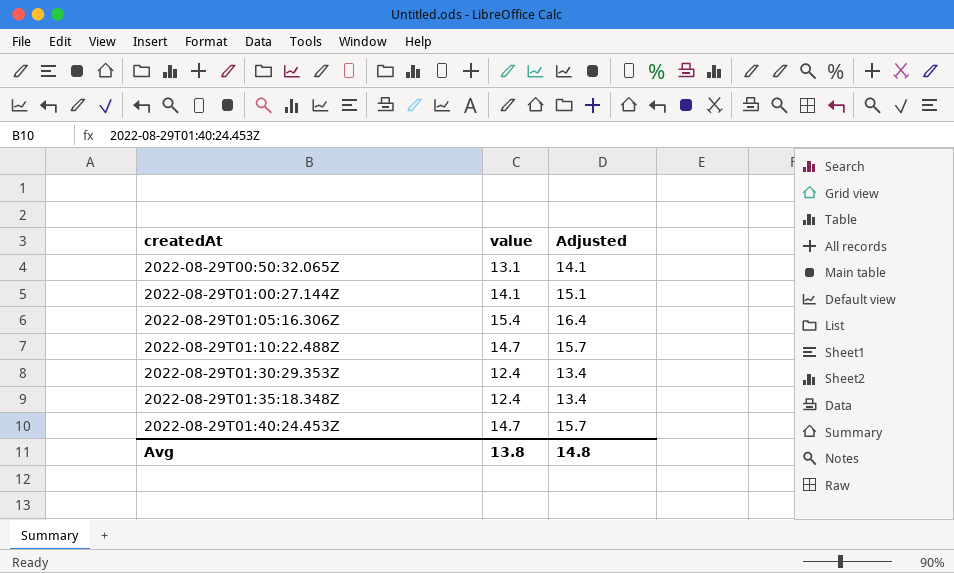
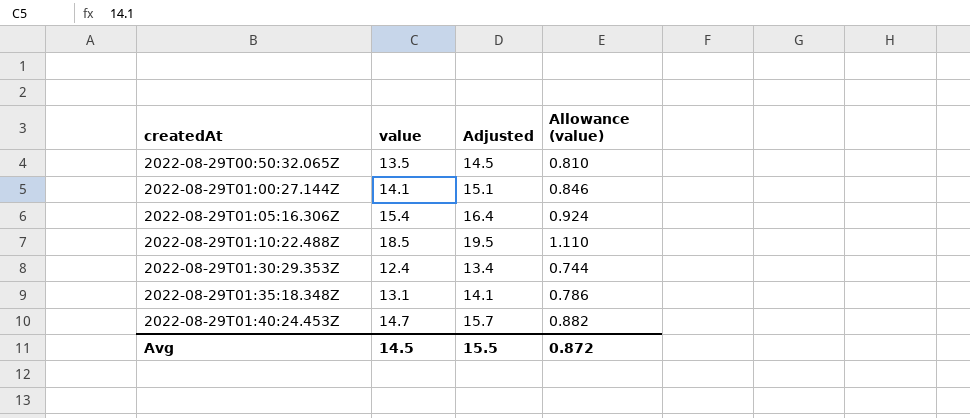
column Allowance (value) | formula: none -> [value] * 0.06
2022-08-29T00:50:32.065Z | value: 13.1 -> 13.5
2022-08-29T00:50:32.065Z | Adjusted: 14.1 -> 14.5
2022-08-29T01:10:22.488Z | value: 14.7 -> 18.5
2022-08-29T01:10:22.488Z | Adjusted: 15.7 -> 19.5
2022-08-29T01:35:18.348Z | value: 12.4 -> 13.1
2022-08-29T01:35:18.348Z | Adjusted: 13.4 -> 14.1
Avg | value: 13.8 -> 14.5
Avg | Adjusted: 14.8 -> 15.5

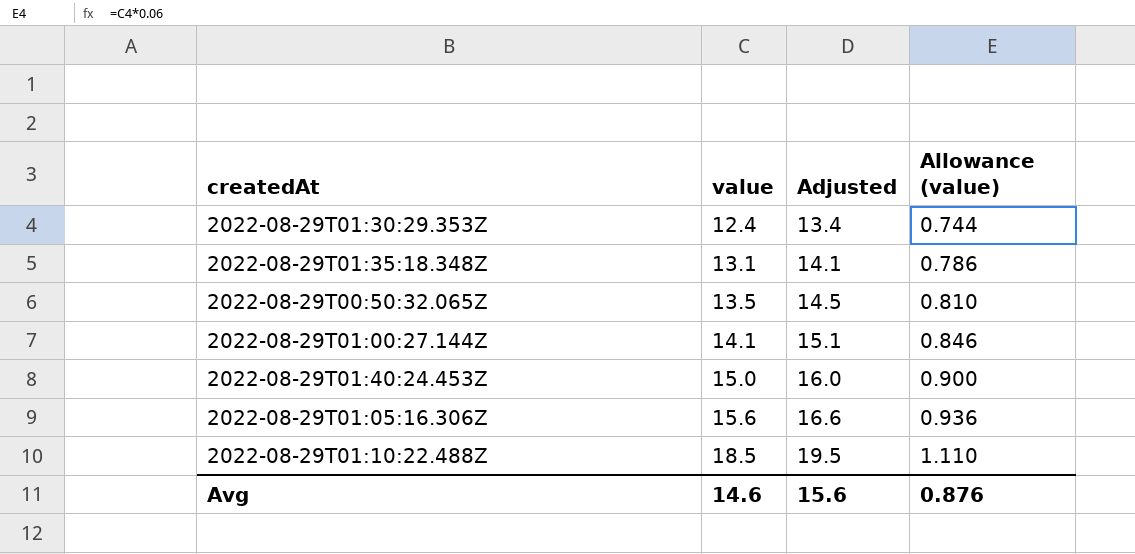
row order: createdAt ascending -> value ascending
2022-08-29T01:40:24.453Z | value: 14.7 -> 15.0
2022-08-29T01:40:24.453Z | Adjusted: 15.7 -> 16.0
2022-08-29T01:40:24.453Z | Allowance (value): 0.882 -> 0.900
2022-08-29T01:05:16.306Z | value: 15.4 -> 15.6
2022-08-29T01:05:16.306Z | Adjusted: 16.4 -> 16.6
2022-08-29T01:05:16.306Z | Allowance (value): 0.924 -> 0.936
Avg | value: 14.5 -> 14.6
Avg | Adjusted: 15.5 -> 15.6
Avg | Allowance (value): 0.872 -> 0.876

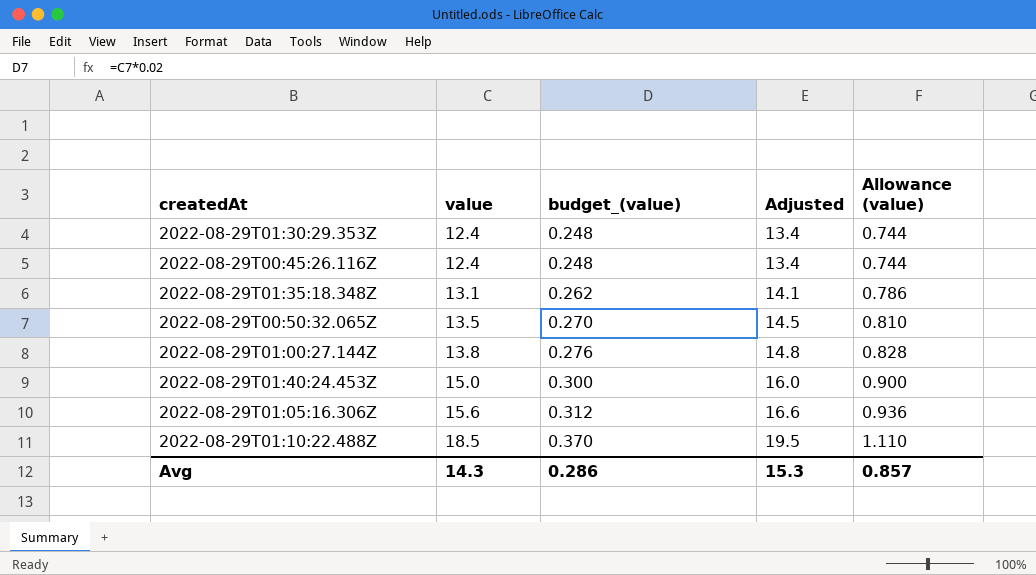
column budget_(value) | formula: none -> [value] * 0.02
row 2022-08-29T00:45:26.116Z: none -> 12.4 | 0.248 | 13.4 | 0.744
2022-08-29T01:00:27.144Z | value: 14.1 -> 13.8
2022-08-29T01:00:27.144Z | Adjusted: 15.1 -> 14.8
2022-08-29T01:00:27.144Z | Allowance (value): 0.846 -> 0.828
Avg | value: 14.6 -> 14.3
Avg | Adjusted: 15.6 -> 15.3
Avg | Allowance (value): 0.876 -> 0.857

